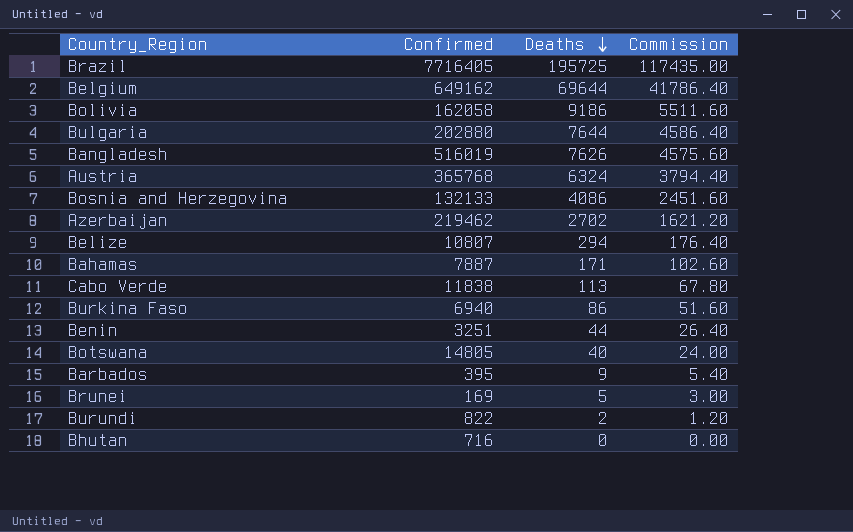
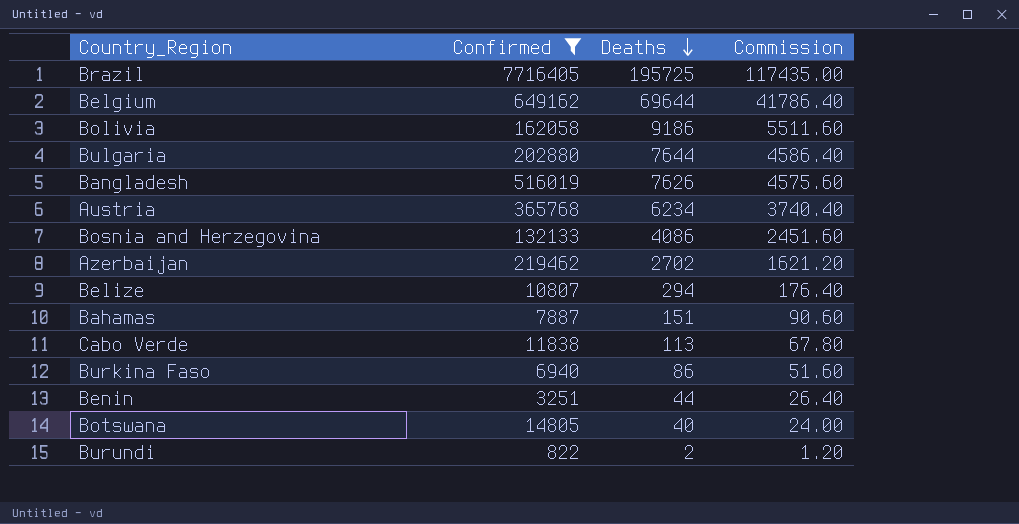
filter: none -> Confirmed >= 822
Austria | Deaths: 6324 -> 6234
Austria | Commission: 3794.40 -> 3740.40
Bahamas | Deaths: 171 -> 151
Bahamas | Commission: 102.60 -> 90.60

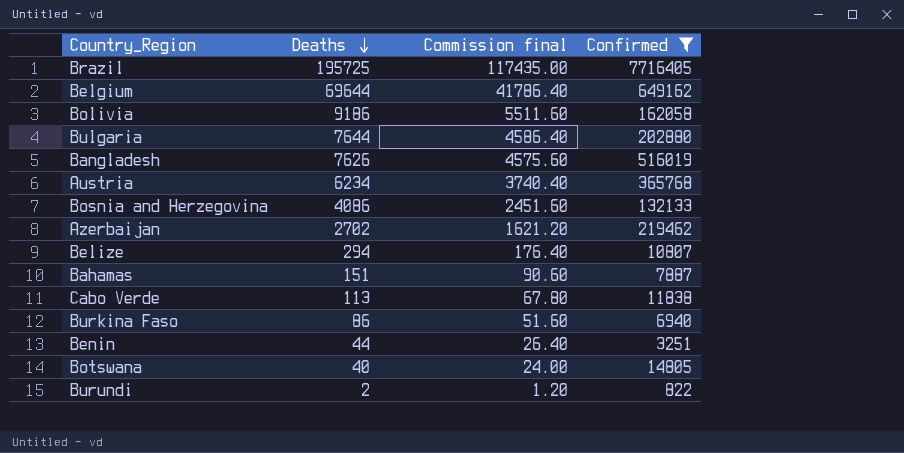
column name: Commission -> Commission final
column Confirmed | position: 2 -> 4

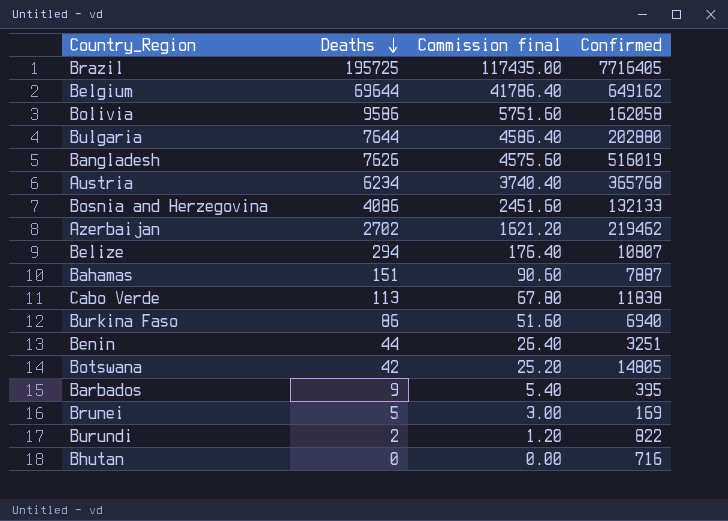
filter: Confirmed >= 822 -> none
Bolivia | Deaths: 9186 -> 9586
Bolivia | Commission final: 5511.60 -> 5751.60
Botswana | Deaths: 40 -> 42
Botswana | Commission final: 24.00 -> 25.20

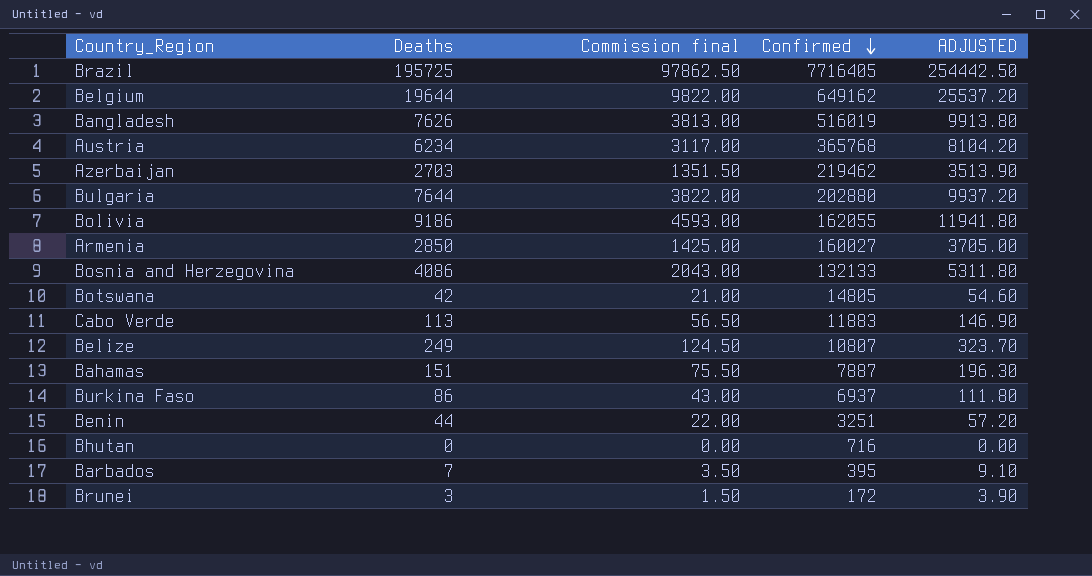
row order: Deaths descending -> Confirmed descending
column Commission final | formula: [Deaths] * 0.6 -> [Deaths] * 0.5
column ADJUSTED | formula: none -> [Deaths] * 1.3
row Burundi: 2 | 1.20 | 822 -> none
Belgium | Deaths: 69644 -> 19644
Azerbaijan | Deaths: 2702 -> 2703
Bolivia | Deaths: 9586 -> 9186
Bolivia | Confirmed: 162058 -> 162055
row Armenia: none -> 2850 | 1425.00 | 160027 | 3705.00
Cabo Verde | Confirmed: 11838 -> 11883
Belize | Deaths: 294 -> 249
Burkina Faso | Confirmed: 6940 -> 6937
Barbados | Deaths: 9 -> 7
Brunei | Deaths: 5 -> 3
Brunei | Confirmed: 169 -> 172

